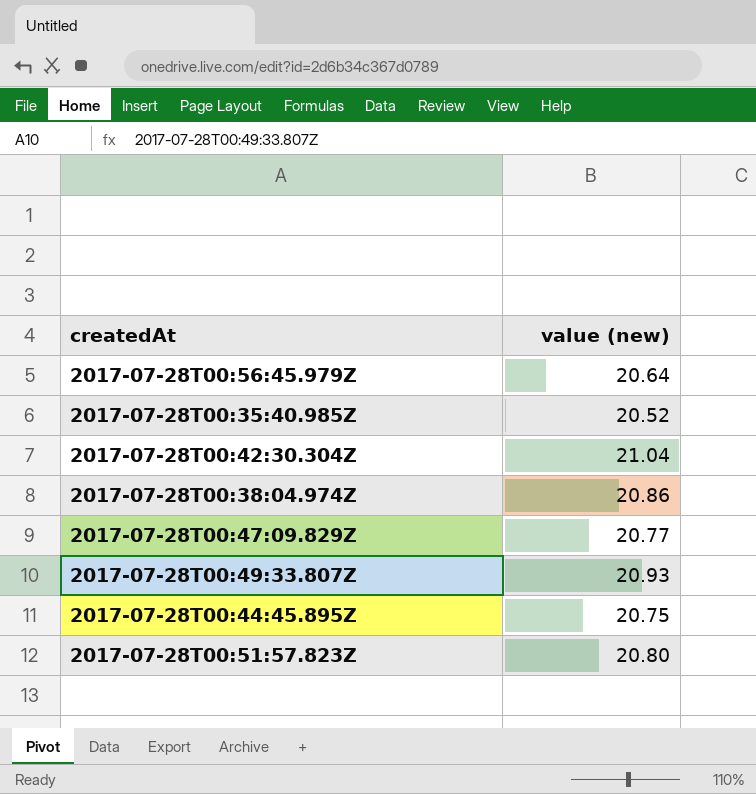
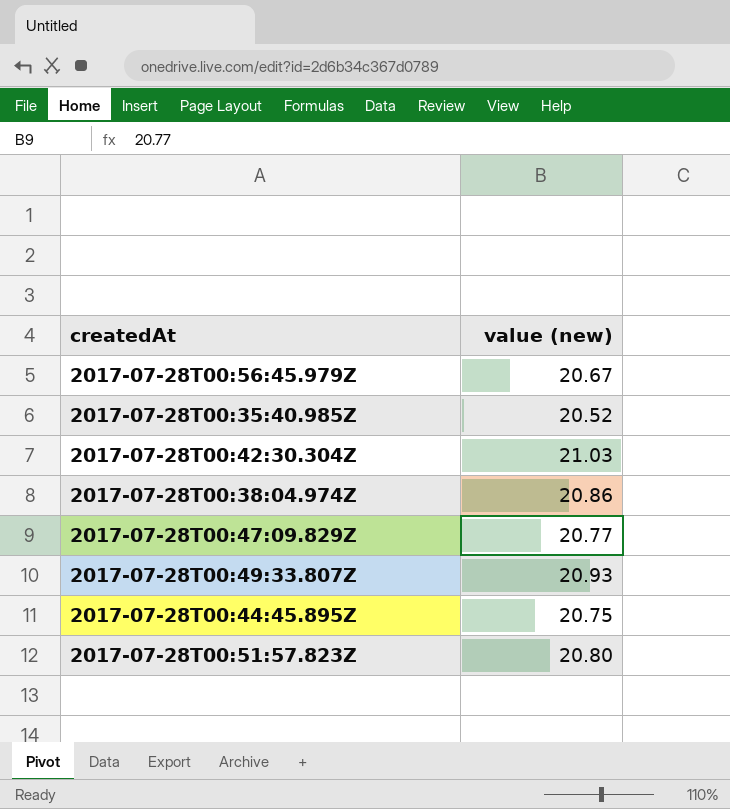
2017-07-28T00:56:45.979Z | value (new): 20.64 -> 20.67
2017-07-28T00:42:30.304Z | value (new): 21.04 -> 21.03

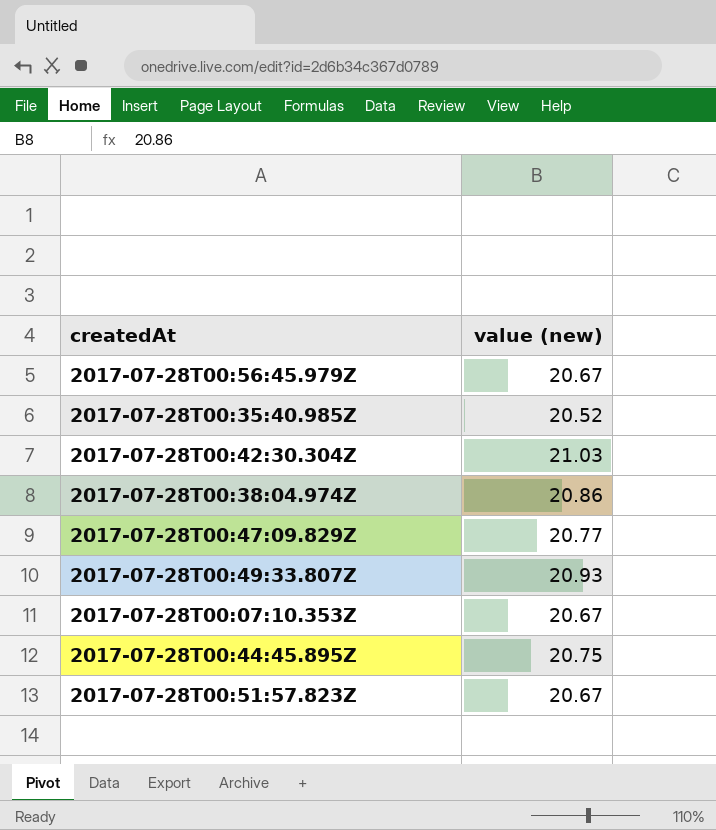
row 2017-07-28T00:07:10.353Z: none -> 20.67
2017-07-28T00:51:57.823Z | value (new): 20.80 -> 20.67

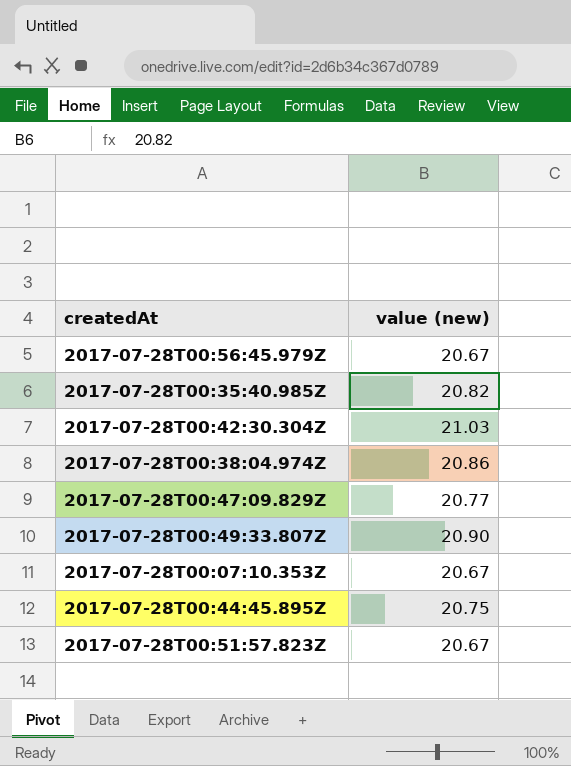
2017-07-28T00:35:40.985Z | value (new): 20.52 -> 20.82
2017-07-28T00:49:33.807Z | value (new): 20.93 -> 20.90

